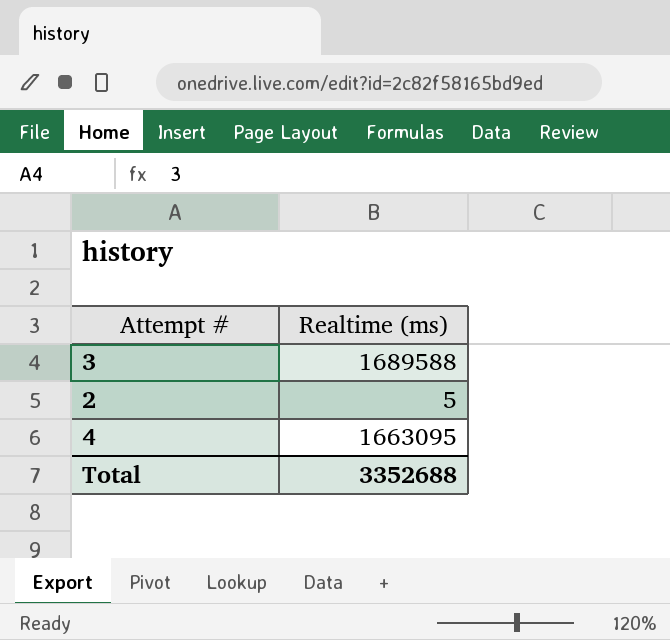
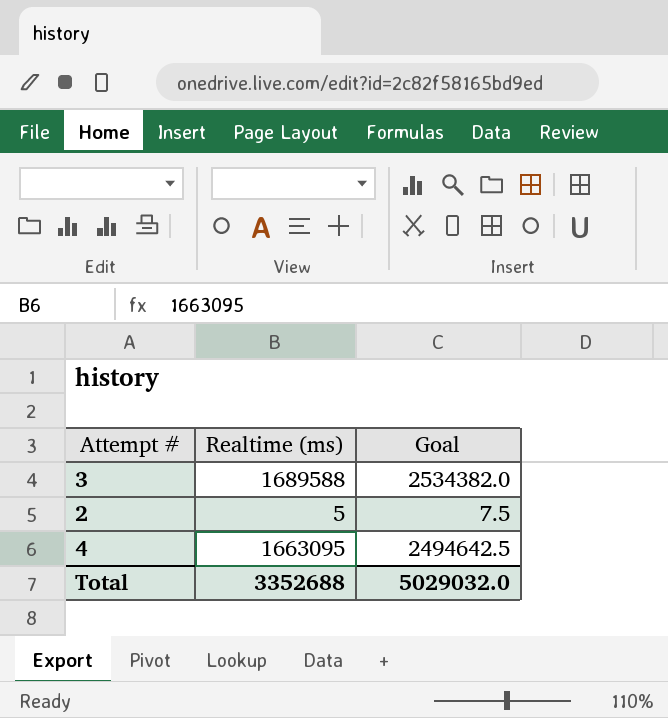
column Goal | formula: none -> [Realtime (ms)] * 1.5

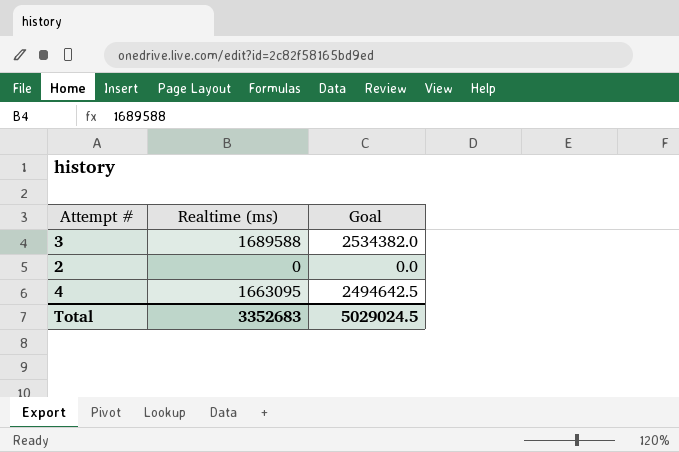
2 | Realtime (ms): 5 -> 0
2 | Goal: 7.5 -> 0.0
Total | Realtime (ms): 3352688 -> 3352683
Total | Goal: 5029032.0 -> 5029024.5

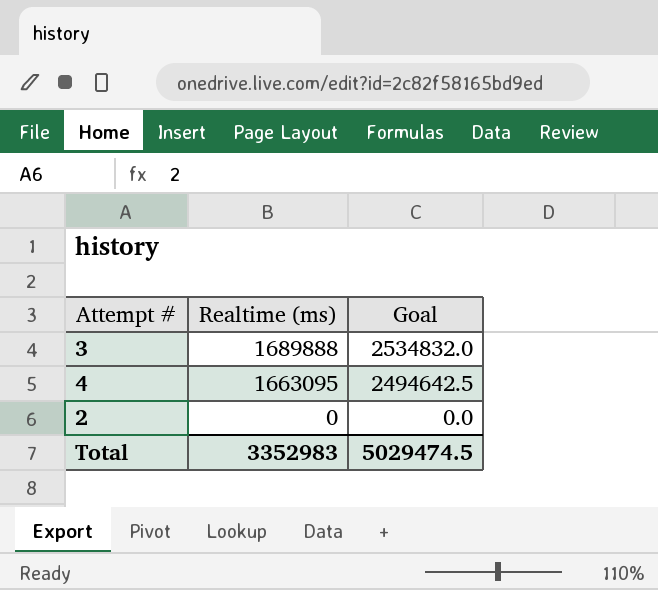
row order: none -> Realtime (ms) descending
3 | Realtime (ms): 1689588 -> 1689888
3 | Goal: 2534382.0 -> 2534832.0
Total | Realtime (ms): 3352683 -> 3352983
Total | Goal: 5029024.5 -> 5029474.5

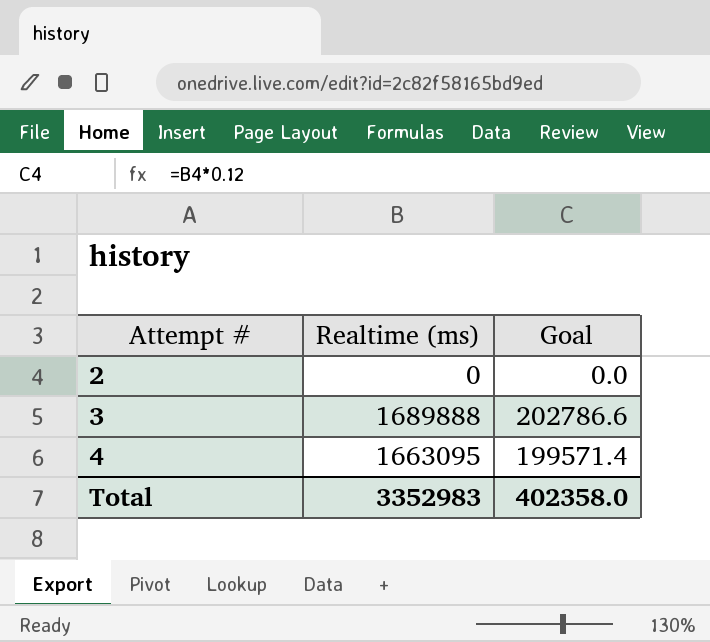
row order: Realtime (ms) descending -> Attempt # ascending
column Goal | formula: [Realtime (ms)] * 1.5 -> [Realtime (ms)] * 0.12
Total | Goal: 5029474.5 -> 402358.0

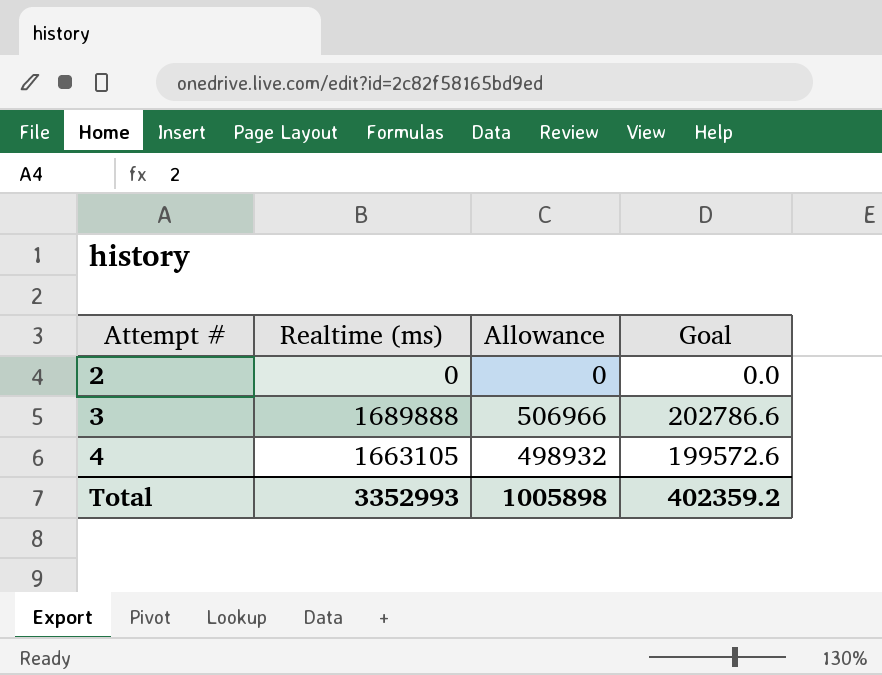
column Allowance | formula: none -> [Realtime (ms)] * 0.3
4 | Realtime (ms): 1663095 -> 1663105
4 | Goal: 199571.4 -> 199572.6
Total | Realtime (ms): 3352983 -> 3352993
Total | Goal: 402358.0 -> 402359.2

